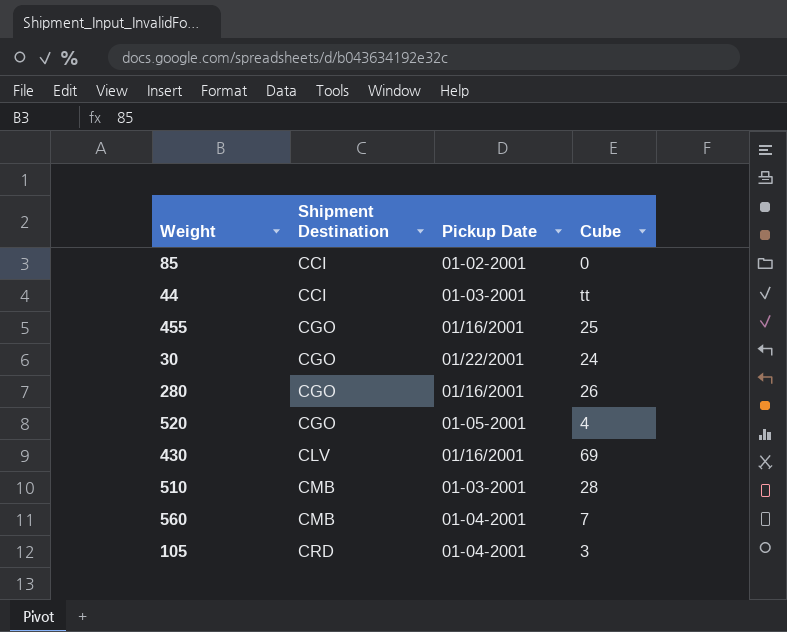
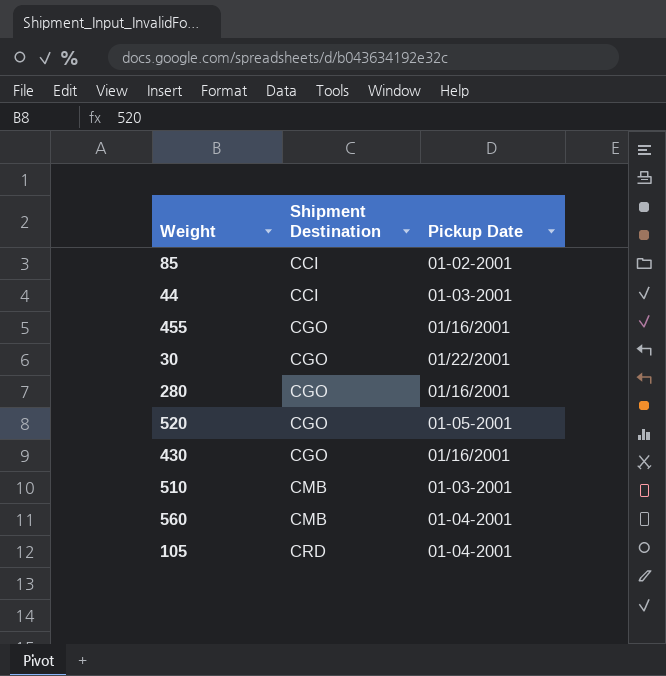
column Cube | position: 4 -> none
430 | Shipment Destination: CLV -> CGO

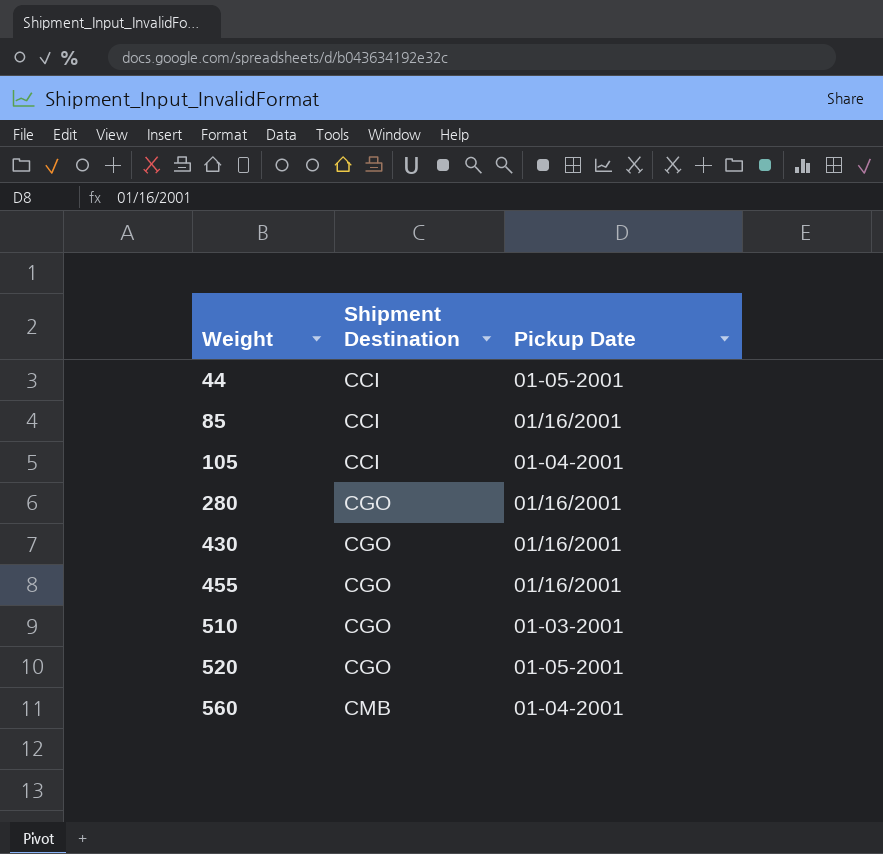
row order: Shipment Destination ascending -> Weight ascending
row 30: CGO | 01/22/2001 -> none
44 | Pickup Date: 01-03-2001 -> 01-05-2001
85 | Pickup Date: 01-02-2001 -> 01/16/2001
105 | Shipment Destination: CRD -> CCI
510 | Shipment Destination: CMB -> CGO

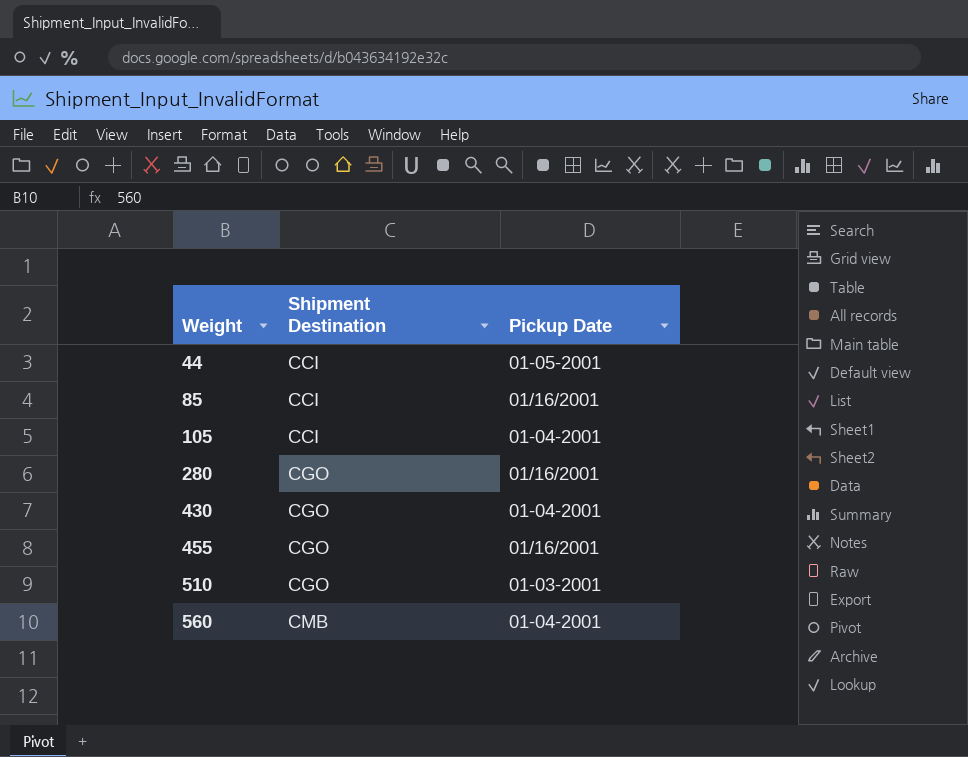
row 520: CGO | 01-05-2001 -> none
430 | Pickup Date: 01/16/2001 -> 01-04-2001

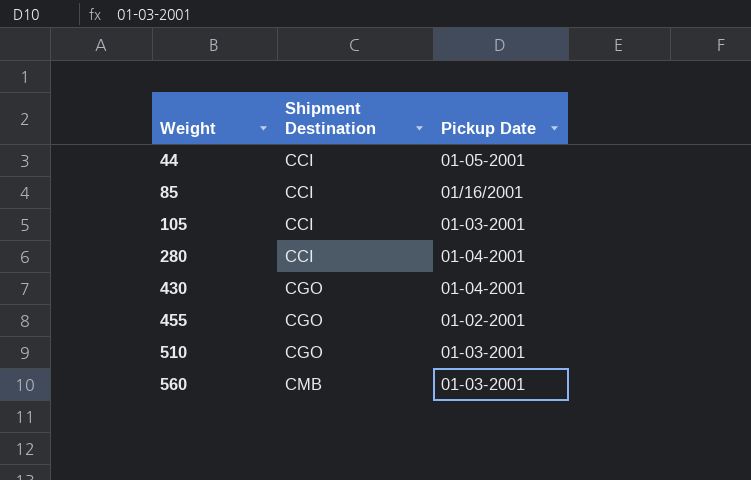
105 | Pickup Date: 01-04-2001 -> 01-03-2001
280 | Shipment Destination: CGO -> CCI
280 | Pickup Date: 01/16/2001 -> 01-04-2001
455 | Pickup Date: 01/16/2001 -> 01-02-2001
560 | Pickup Date: 01-04-2001 -> 01-03-2001

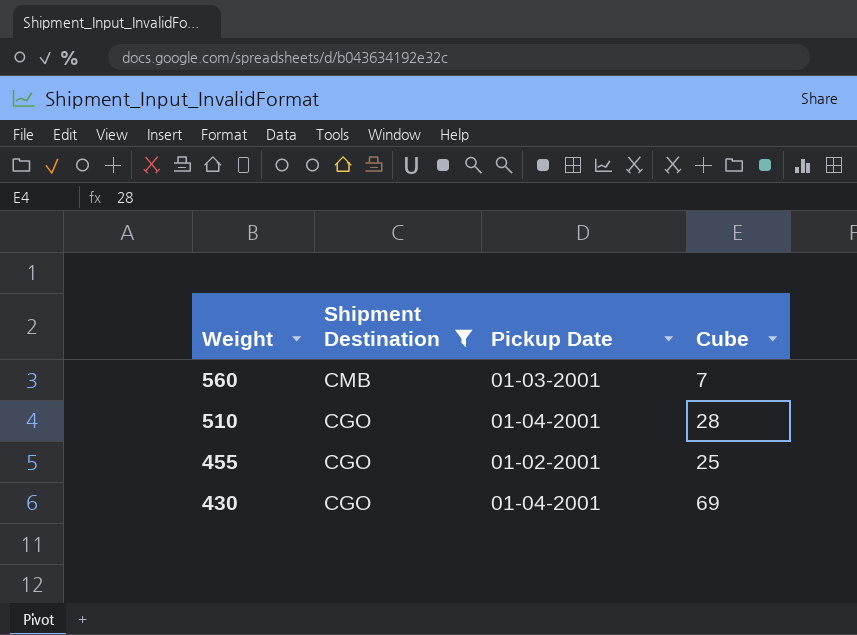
filter: none -> Shipment Destination != CCI
row order: Weight ascending -> Weight descending
column Cube | position: none -> 4
510 | Pickup Date: 01-03-2001 -> 01-04-2001

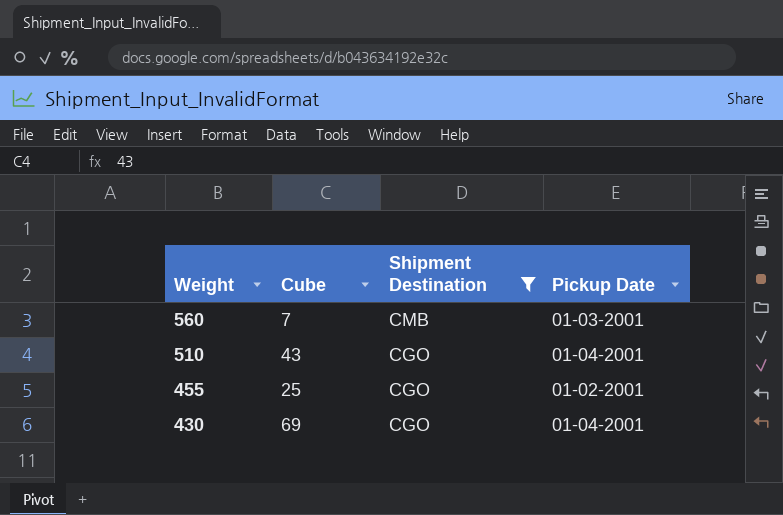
column Cube | position: 4 -> 2
510 | Cube: 28 -> 43

